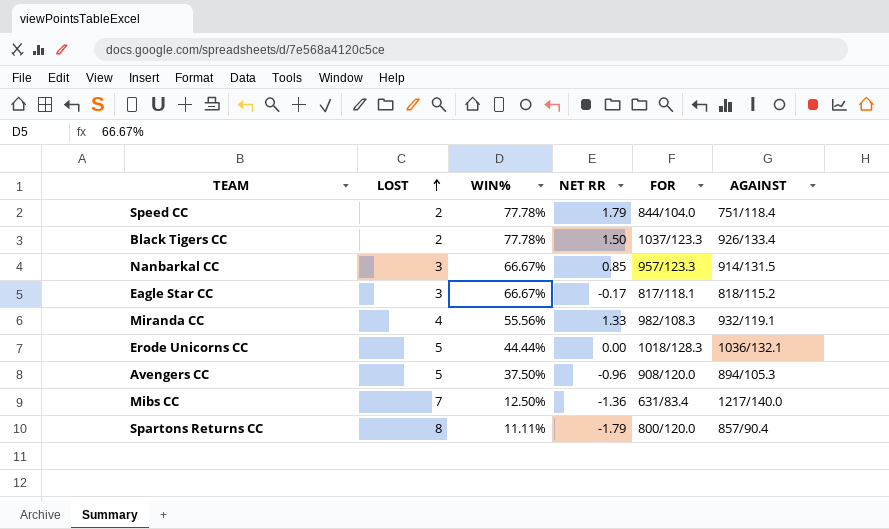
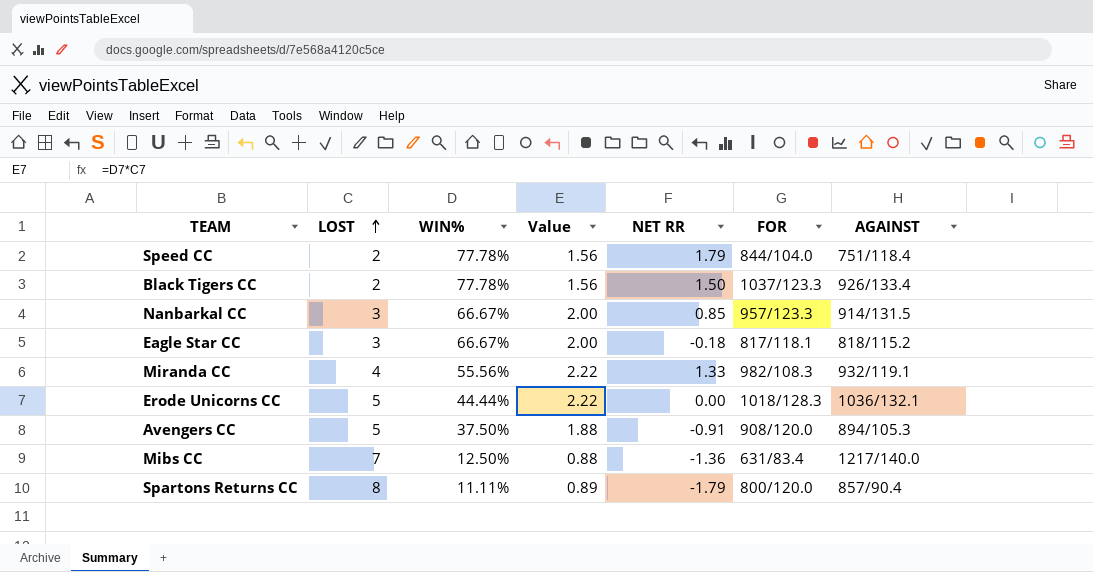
column Value | formula: none -> [LOST] * [WIN%]
Eagle Star CC | NET RR: -0.17 -> -0.18
Avengers CC | NET RR: -0.96 -> -0.91

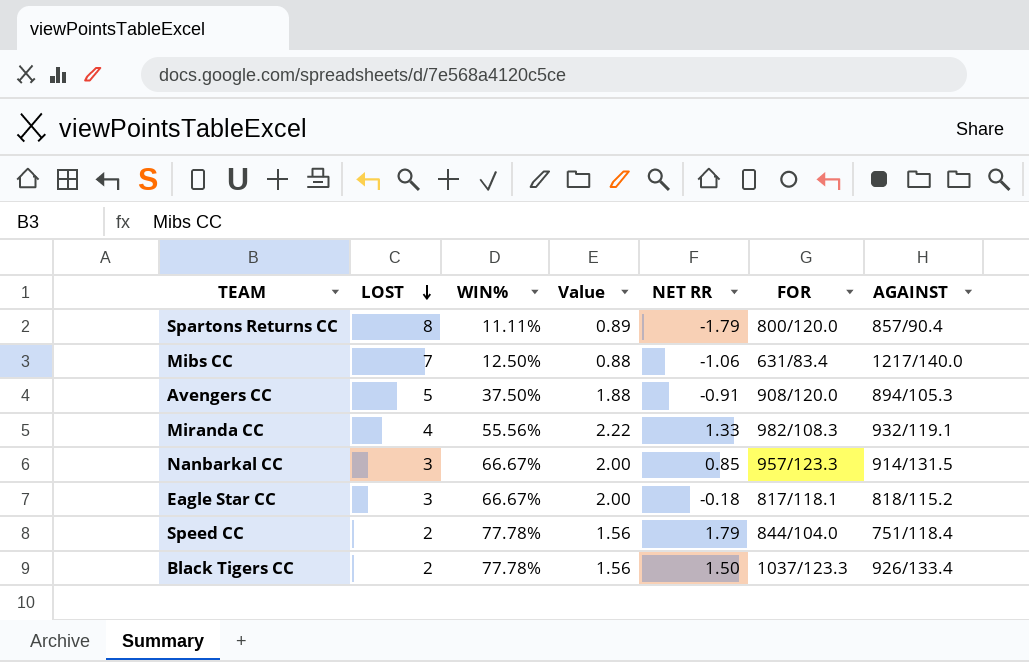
row order: LOST ascending -> LOST descending
row Erode Unicorns CC: 5 | 44.44% | 2.22 | 0.00 | 1018/128.3 | 1036/132.1 -> none
Mibs CC | NET RR: -1.36 -> -1.06

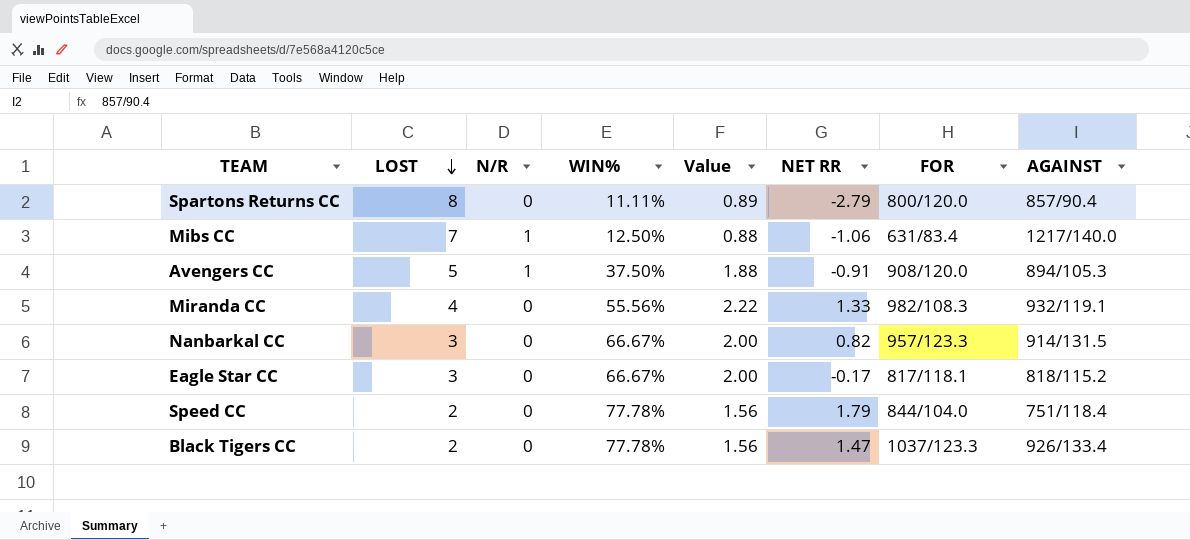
column N/R | position: none -> 3
Spartons Returns CC | NET RR: -1.79 -> -2.79
Nanbarkal CC | NET RR: 0.85 -> 0.82
Eagle Star CC | NET RR: -0.18 -> -0.17
Black Tigers CC | NET RR: 1.50 -> 1.47

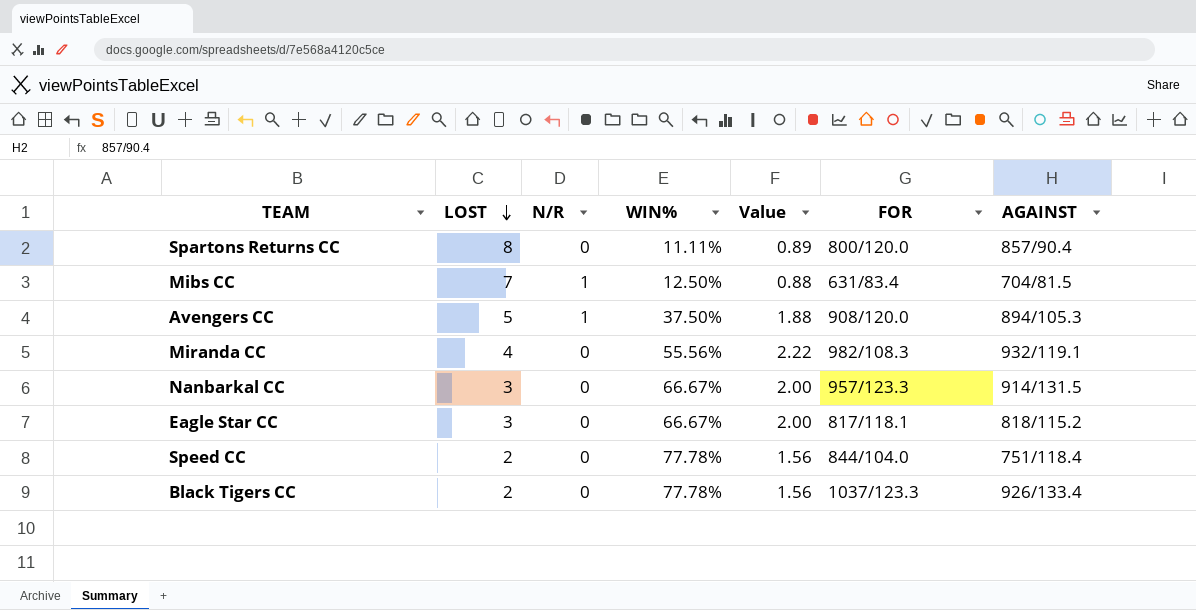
column NET RR | position: 6 -> none
Mibs CC | AGAINST: 1217/140.0 -> 704/81.5

